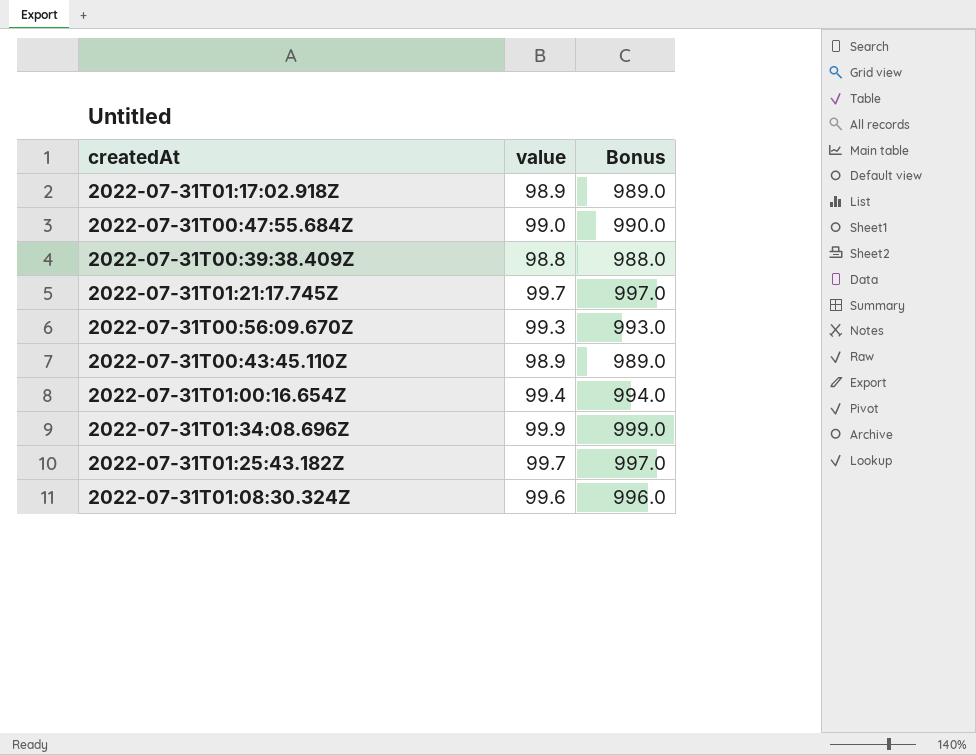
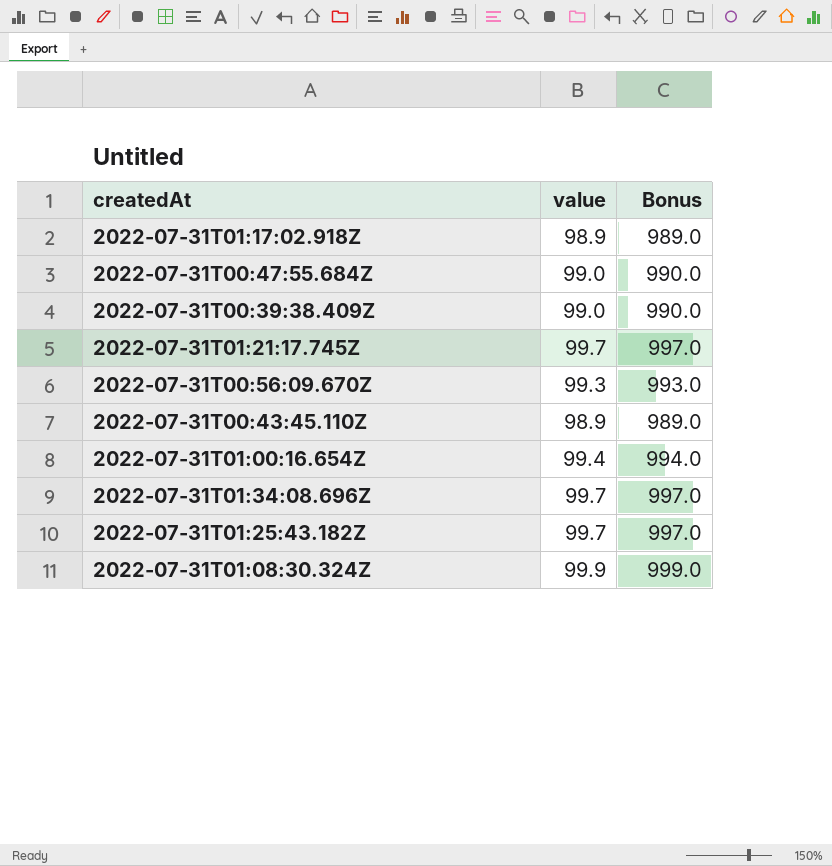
2022-07-31T00:39:38.409Z | value: 98.8 -> 99.0
2022-07-31T00:39:38.409Z | Bonus: 988.0 -> 990.0
2022-07-31T01:34:08.696Z | value: 99.9 -> 99.7
2022-07-31T01:34:08.696Z | Bonus: 999.0 -> 997.0
2022-07-31T01:08:30.324Z | value: 99.6 -> 99.9
2022-07-31T01:08:30.324Z | Bonus: 996.0 -> 999.0

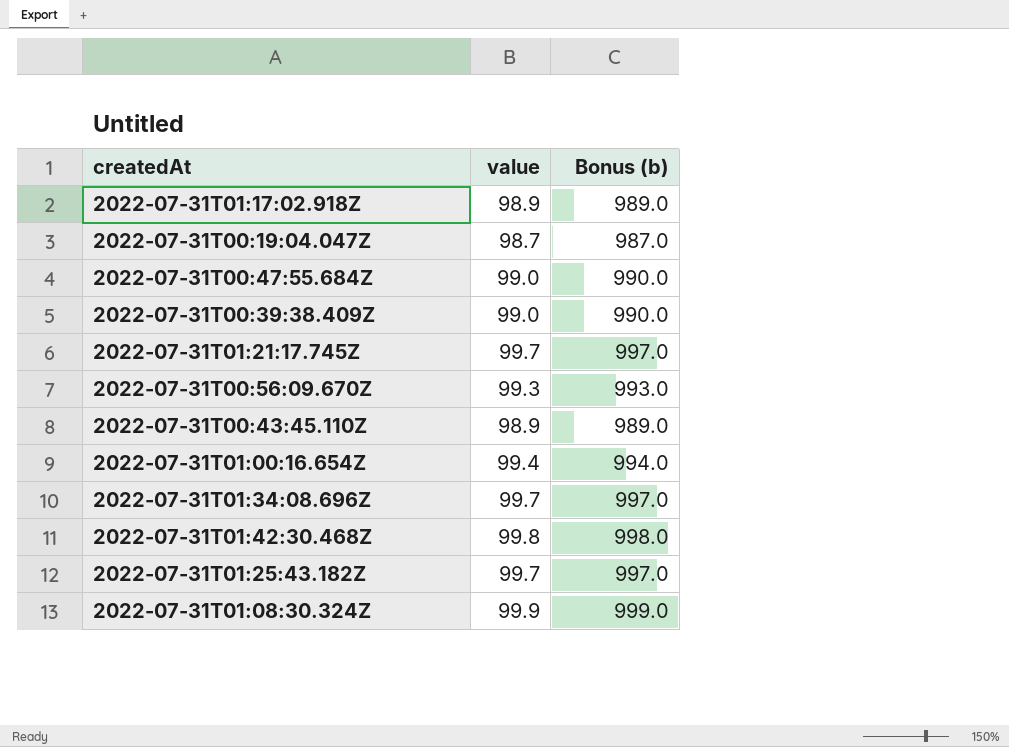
column name: Bonus -> Bonus (b)
row 2022-07-31T00:19:04.047Z: none -> 98.7 | 987.0
row 2022-07-31T01:42:30.468Z: none -> 99.8 | 998.0

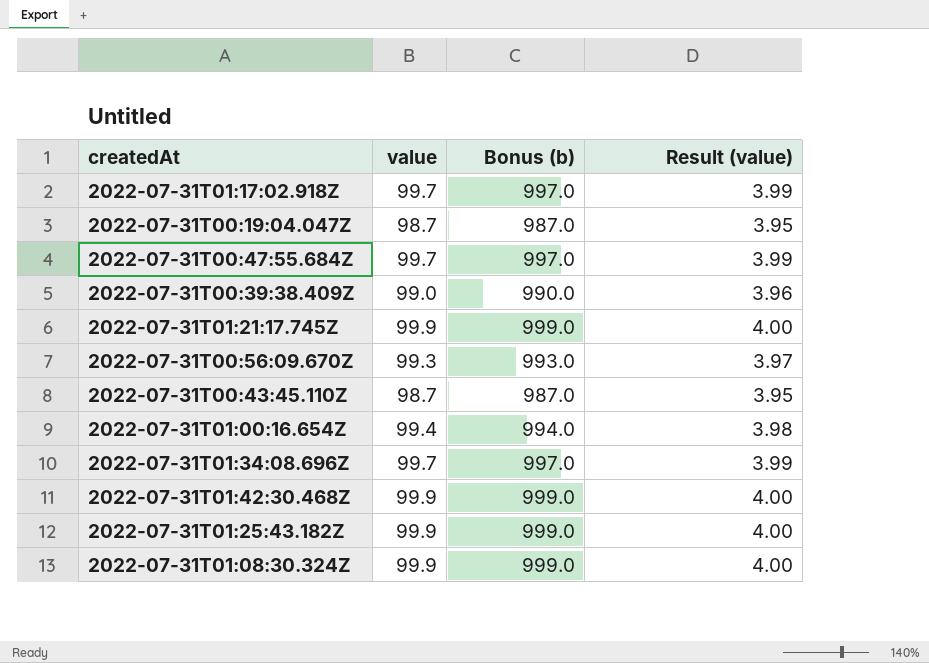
column Result (value) | formula: none -> [value] * 0.04
2022-07-31T01:17:02.918Z | value: 98.9 -> 99.7
2022-07-31T01:17:02.918Z | Bonus (b): 989.0 -> 997.0
2022-07-31T00:47:55.684Z | value: 99.0 -> 99.7
2022-07-31T00:47:55.684Z | Bonus (b): 990.0 -> 997.0
2022-07-31T01:21:17.745Z | value: 99.7 -> 99.9
2022-07-31T01:21:17.745Z | Bonus (b): 997.0 -> 999.0
2022-07-31T00:43:45.110Z | value: 98.9 -> 98.7
2022-07-31T00:43:45.110Z | Bonus (b): 989.0 -> 987.0
2022-07-31T01:42:30.468Z | value: 99.8 -> 99.9
2022-07-31T01:42:30.468Z | Bonus (b): 998.0 -> 999.0
2022-07-31T01:25:43.182Z | value: 99.7 -> 99.9
2022-07-31T01:25:43.182Z | Bonus (b): 997.0 -> 999.0

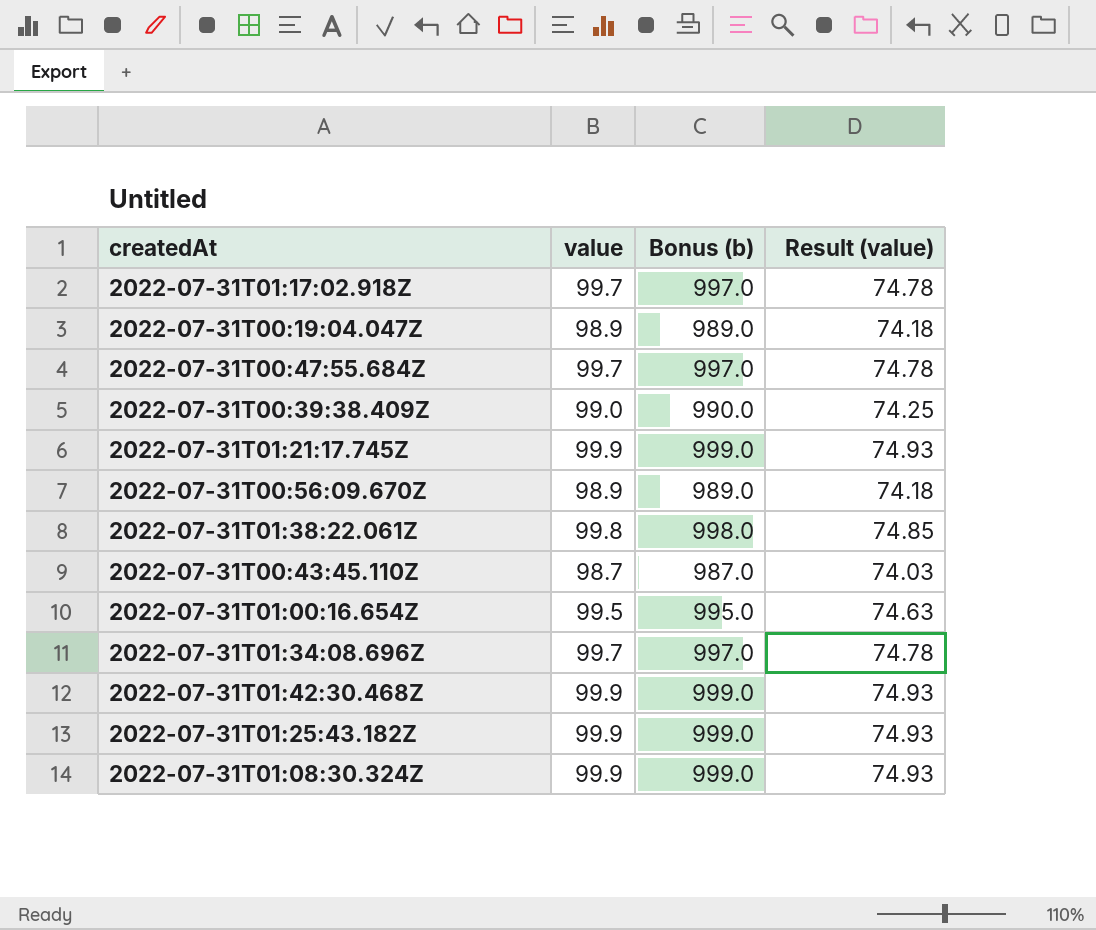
column Result (value) | formula: [value] * 0.04 -> [value] * 0.75
2022-07-31T00:19:04.047Z | value: 98.7 -> 98.9
2022-07-31T00:19:04.047Z | Bonus (b): 987.0 -> 989.0
2022-07-31T00:56:09.670Z | value: 99.3 -> 98.9
2022-07-31T00:56:09.670Z | Bonus (b): 993.0 -> 989.0
row 2022-07-31T01:38:22.061Z: none -> 99.8 | 998.0 | 74.85
2022-07-31T01:00:16.654Z | value: 99.4 -> 99.5
2022-07-31T01:00:16.654Z | Bonus (b): 994.0 -> 995.0

